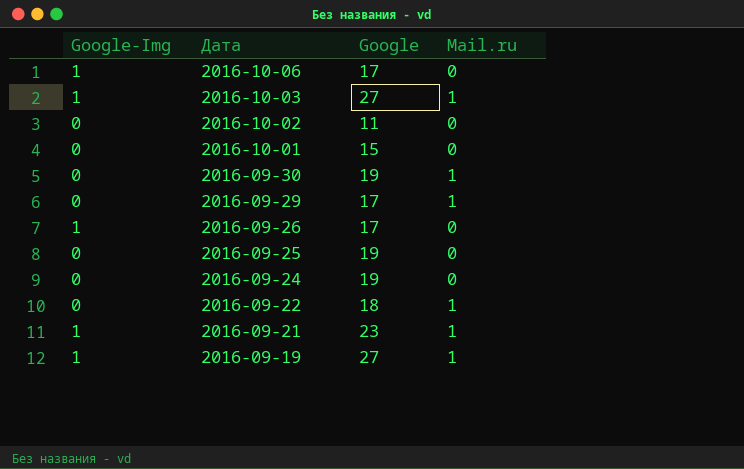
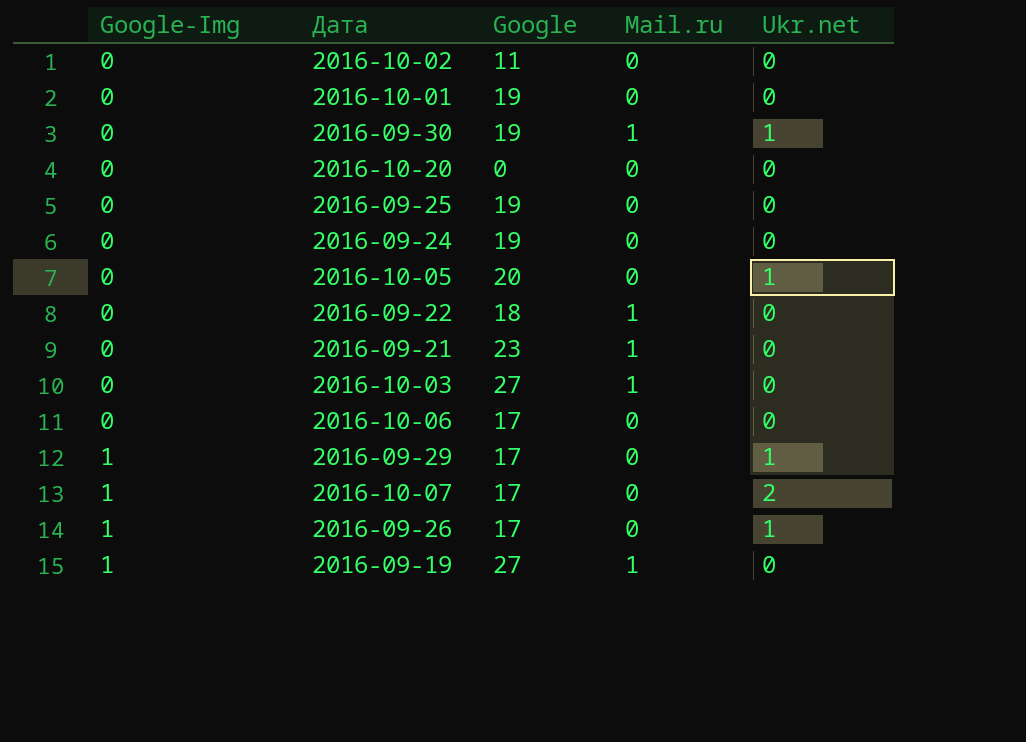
row order: Дата descending -> Google-Img ascending
column Ukr.net | position: none -> 5
2016-10-01 | Google: 15 -> 19
row 2016-10-20: none -> 0 | 0 | 0 | 0
row 2016-10-05: none -> 0 | 20 | 0 | 1
2016-09-21 | Google-Img: 1 -> 0
2016-10-03 | Google-Img: 1 -> 0
2016-10-06 | Google-Img: 1 -> 0
2016-09-29 | Google-Img: 0 -> 1
2016-09-29 | Mail.ru: 1 -> 0
row 2016-10-07: none -> 1 | 17 | 0 | 2

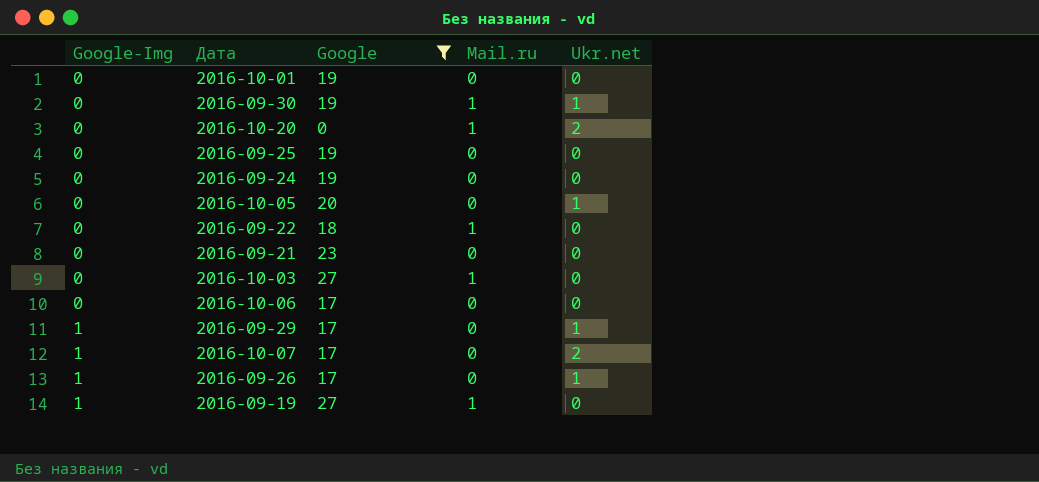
filter: none -> Google != 11
2016-10-20 | Mail.ru: 0 -> 1
2016-10-20 | Ukr.net: 0 -> 2
2016-09-21 | Mail.ru: 1 -> 0

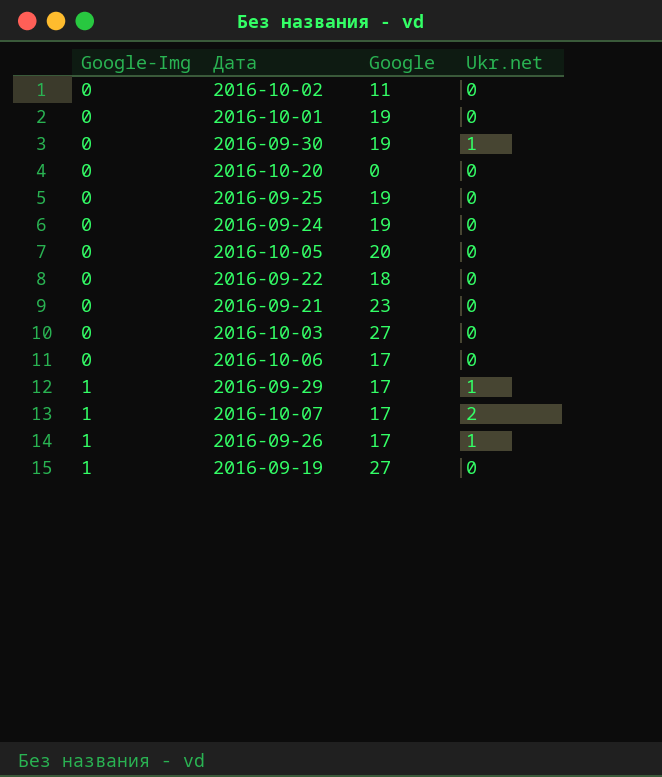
filter: Google != 11 -> none
column Mail.ru | position: 4 -> none
2016-10-20 | Ukr.net: 2 -> 0
2016-10-05 | Ukr.net: 1 -> 0

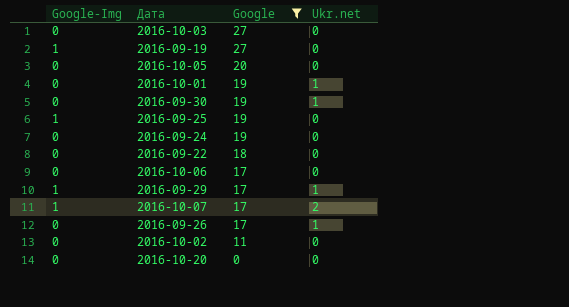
filter: none -> Google != 23
row order: Google-Img ascending -> Google descending
2016-10-01 | Ukr.net: 0 -> 1
2016-09-25 | Google-Img: 0 -> 1
2016-09-26 | Google-Img: 1 -> 0

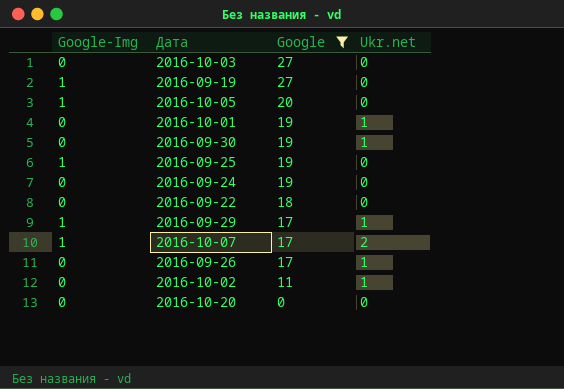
row 2016-10-06: 0 | 17 | 0 -> none
2016-10-05 | Google-Img: 0 -> 1
2016-10-02 | Ukr.net: 0 -> 1

